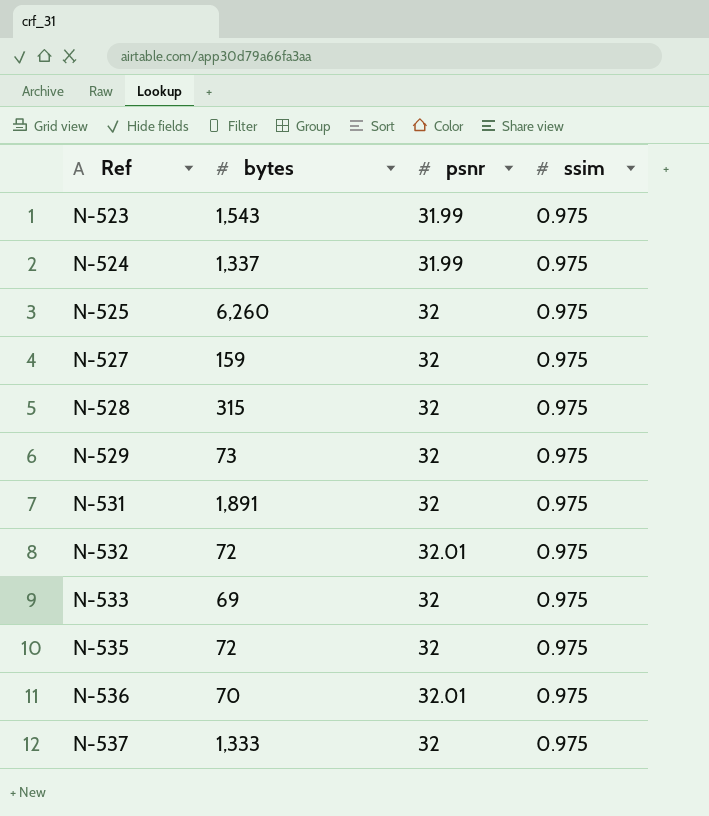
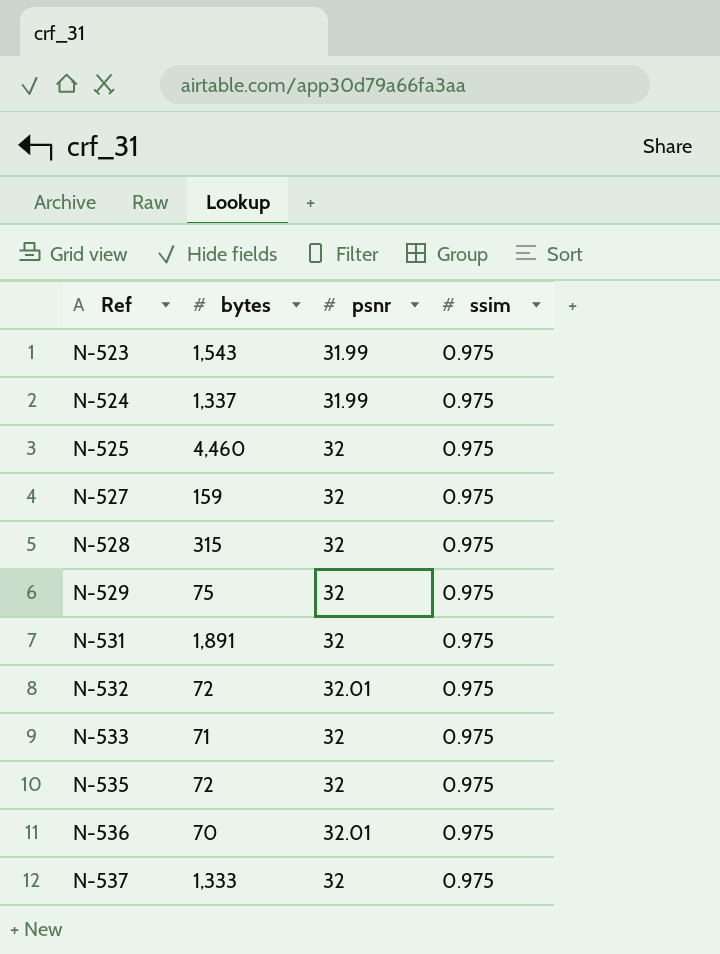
N-525 | bytes: 6,260 -> 4,460
N-529 | bytes: 73 -> 75
N-533 | bytes: 69 -> 71

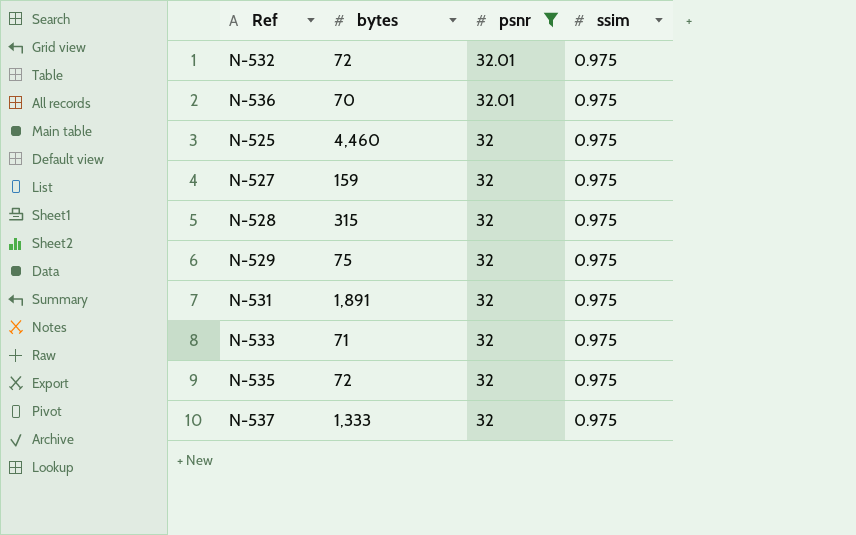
filter: none -> psnr != 31.99
row order: Ref ascending -> psnr descending

